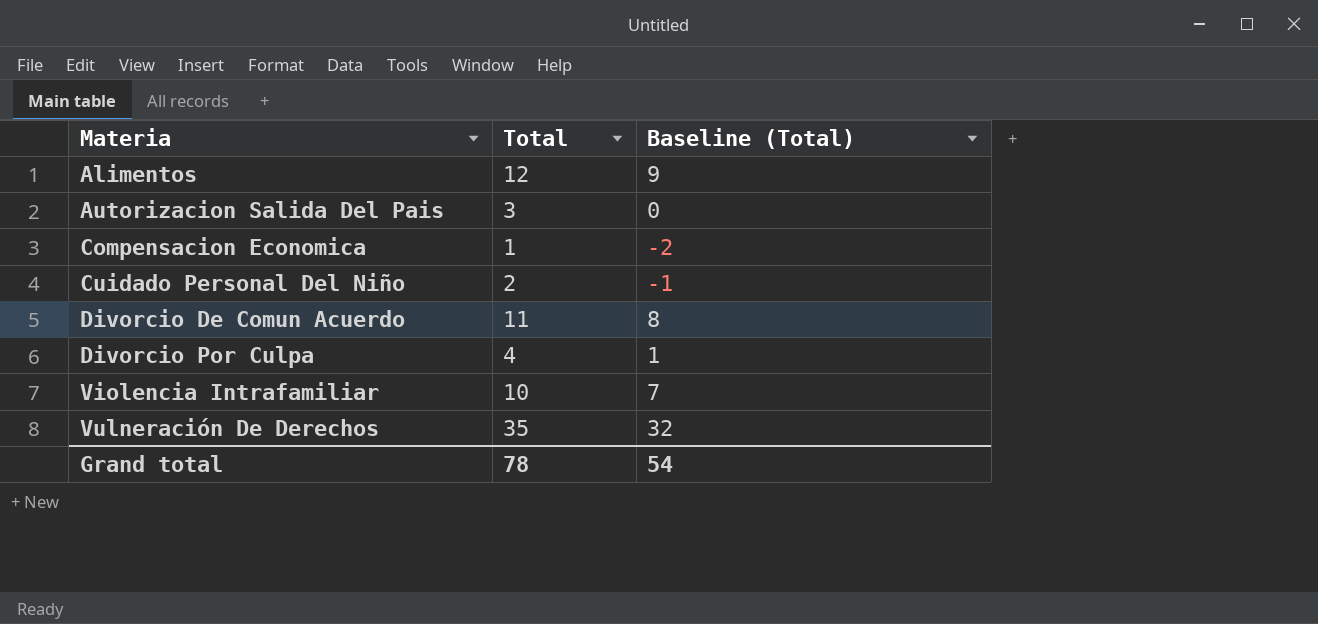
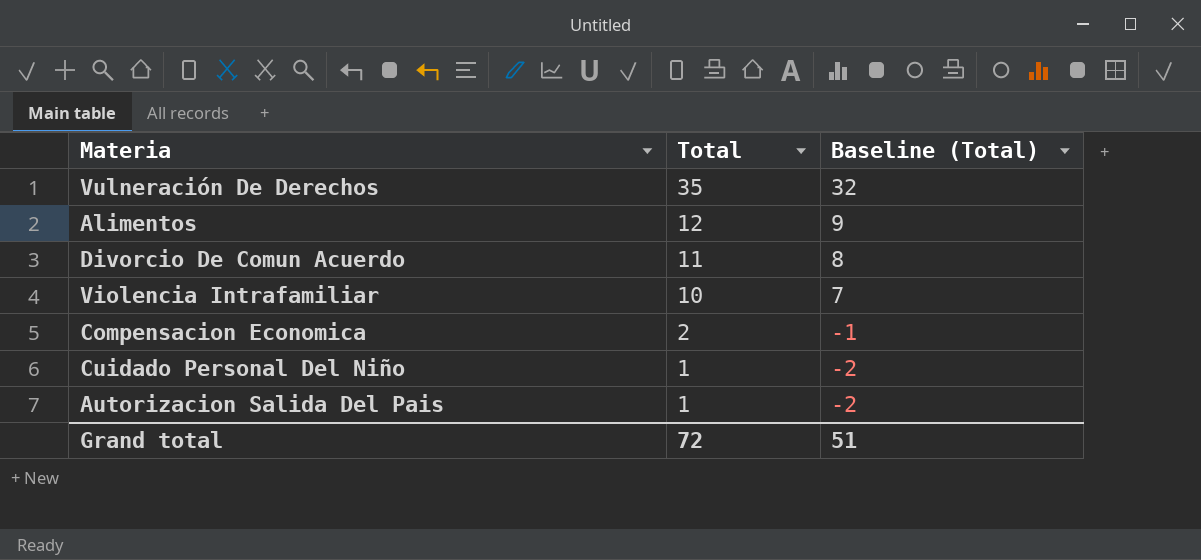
row order: Materia ascending -> Total descending
row Divorcio Por Culpa: 4 | 1 -> none
Compensacion Economica | Total: 1 -> 2
Compensacion Economica | Baseline (Total): -2 -> -1
Cuidado Personal Del Niño | Total: 2 -> 1
Cuidado Personal Del Niño | Baseline (Total): -1 -> -2
Autorizacion Salida Del Pais | Total: 3 -> 1
Autorizacion Salida Del Pais | Baseline (Total): 0 -> -2
Grand total | Total: 78 -> 72
Grand total | Baseline (Total): 54 -> 51

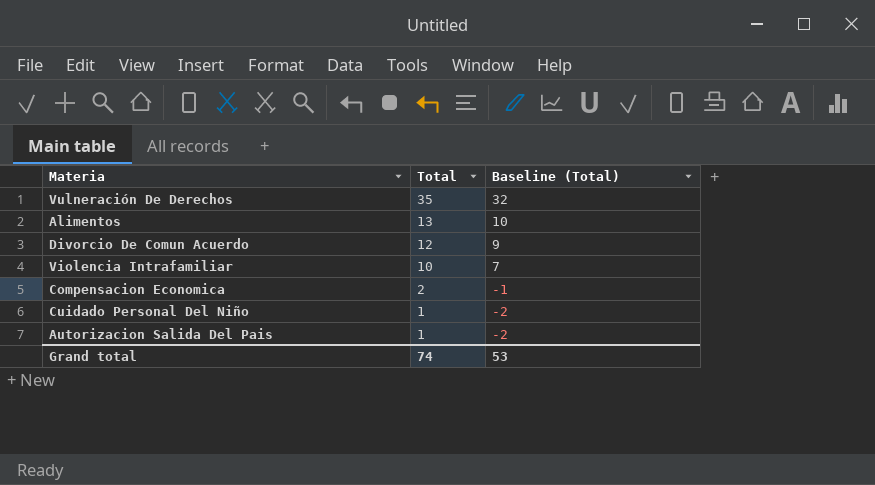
Alimentos | Total: 12 -> 13
Alimentos | Baseline (Total): 9 -> 10
Divorcio De Comun Acuerdo | Total: 11 -> 12
Divorcio De Comun Acuerdo | Baseline (Total): 8 -> 9
Grand total | Total: 72 -> 74
Grand total | Baseline (Total): 51 -> 53

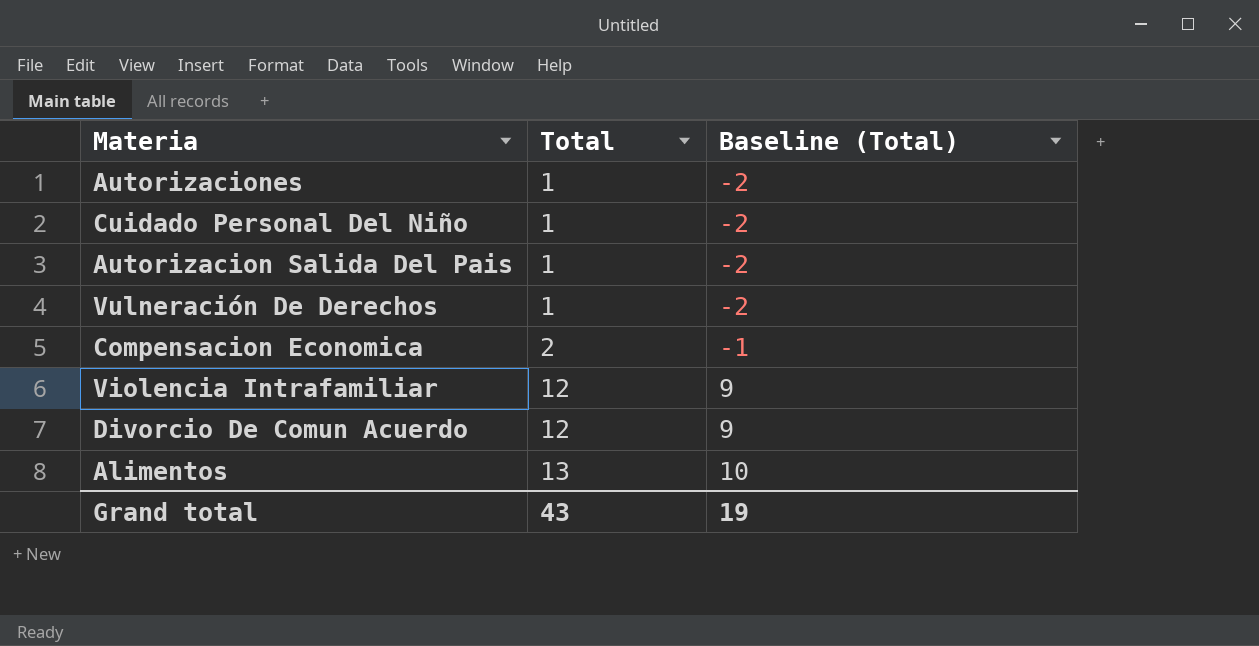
row order: Total descending -> Total ascending
row Autorizaciones: none -> 1 | -2
Vulneración De Derechos | Total: 35 -> 1
Vulneración De Derechos | Baseline (Total): 32 -> -2
Violencia Intrafamiliar | Total: 10 -> 12
Violencia Intrafamiliar | Baseline (Total): 7 -> 9
Grand total | Total: 74 -> 43
Grand total | Baseline (Total): 53 -> 19

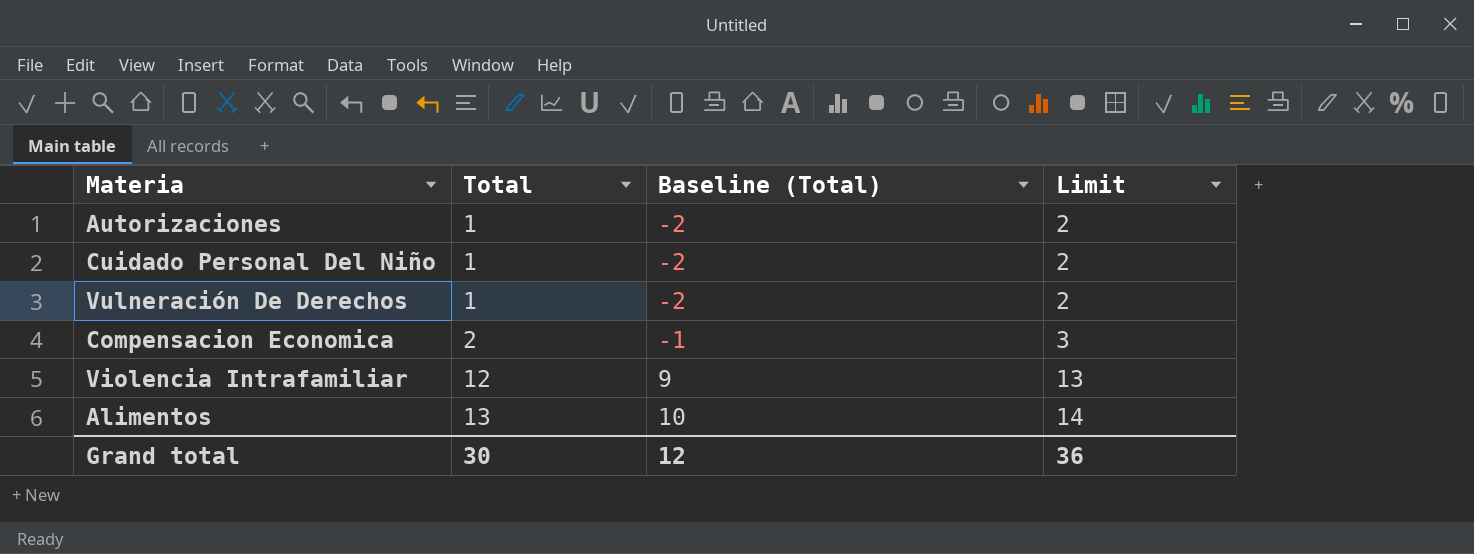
column Limit | formula: none -> [Total] + 1
row Autorizacion Salida Del Pais: 1 | -2 -> none
row Divorcio De Comun Acuerdo: 12 | 9 -> none
Grand total | Total: 43 -> 30
Grand total | Baseline (Total): 19 -> 12

